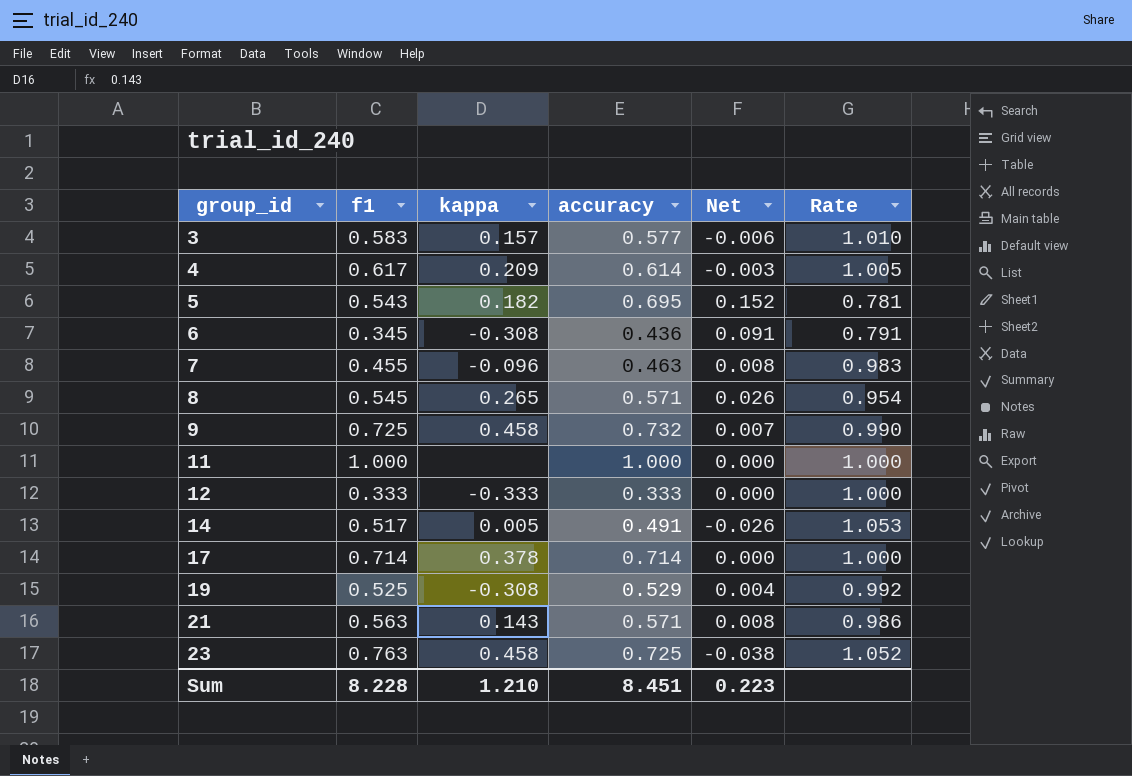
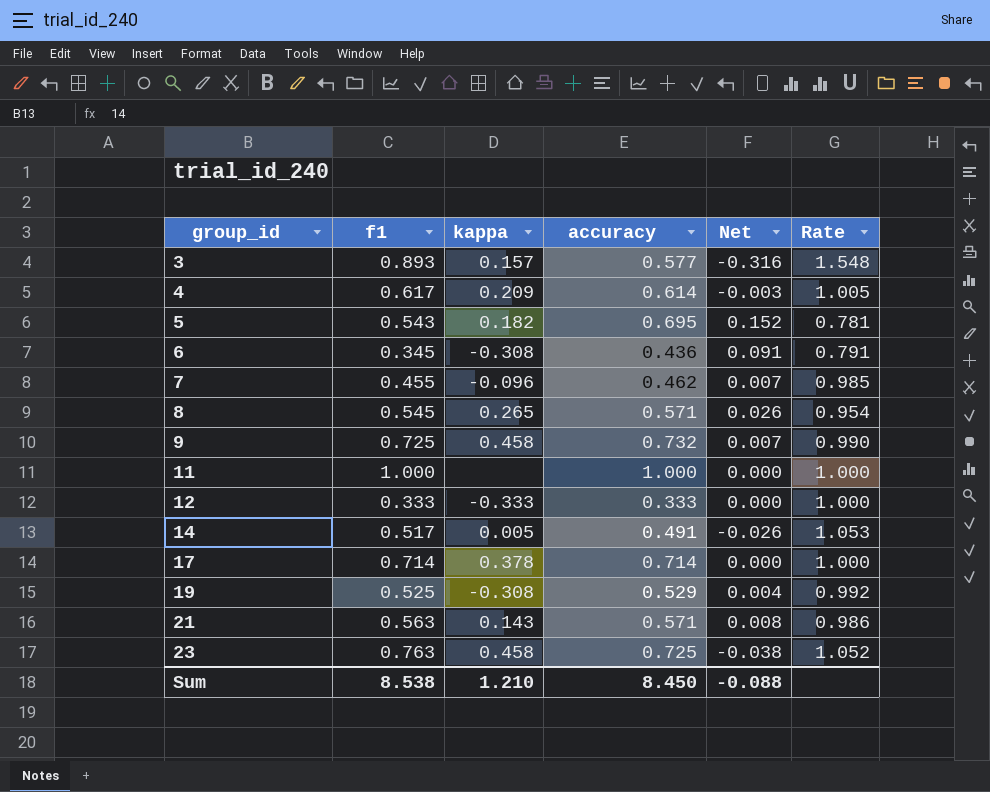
3 | f1: 0.583 -> 0.893
3 | Net: -0.006 -> -0.316
3 | Rate: 1.010 -> 1.548
7 | accuracy: 0.463 -> 0.462
7 | Net: 0.008 -> 0.007
7 | Rate: 0.983 -> 0.985
Sum | f1: 8.228 -> 8.538
Sum | accuracy: 8.451 -> 8.450
Sum | Net: 0.223 -> -0.088

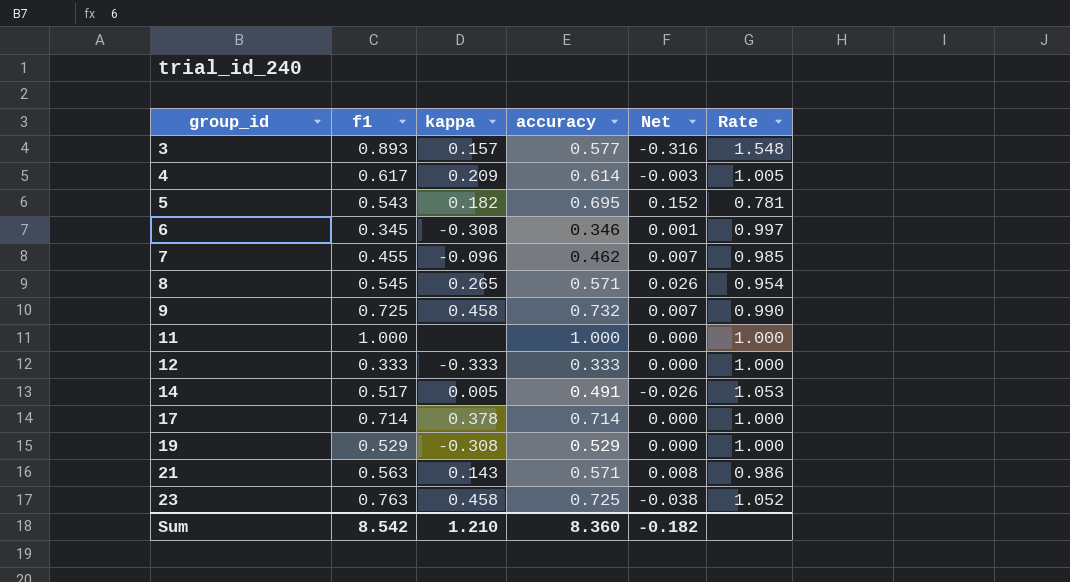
6 | accuracy: 0.436 -> 0.346
6 | Net: 0.091 -> 0.001
6 | Rate: 0.791 -> 0.997
19 | f1: 0.525 -> 0.529
19 | Net: 0.004 -> 0.000
19 | Rate: 0.992 -> 1.000
Sum | f1: 8.538 -> 8.542
Sum | accuracy: 8.450 -> 8.360
Sum | Net: -0.088 -> -0.182

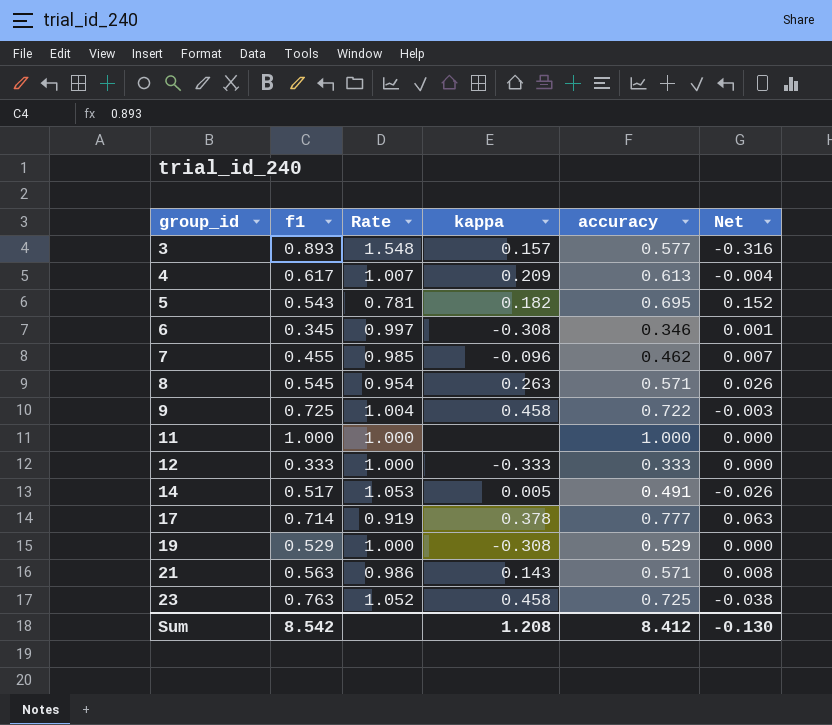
column Rate | position: 6 -> 3
4 | Rate: 1.005 -> 1.007
4 | accuracy: 0.614 -> 0.613
4 | Net: -0.003 -> -0.004
8 | kappa: 0.265 -> 0.263
9 | Rate: 0.990 -> 1.004
9 | accuracy: 0.732 -> 0.722
9 | Net: 0.007 -> -0.003
17 | Rate: 1.000 -> 0.919
17 | accuracy: 0.714 -> 0.777
17 | Net: 0.000 -> 0.063
Sum | kappa: 1.210 -> 1.208
Sum | accuracy: 8.360 -> 8.412
Sum | Net: -0.182 -> -0.130

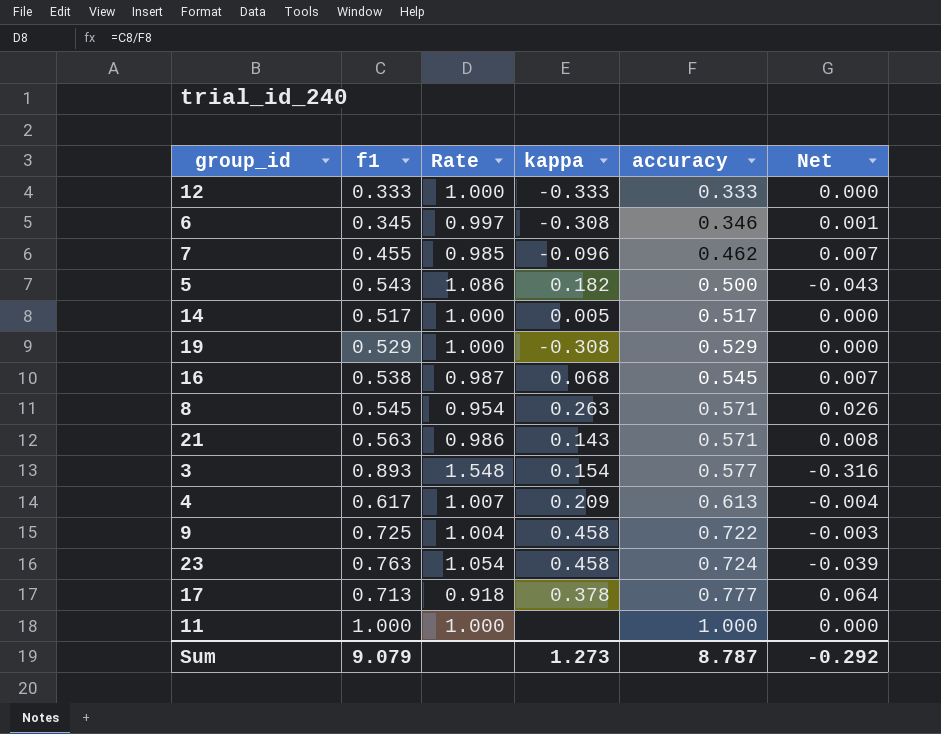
row order: group_id ascending -> accuracy ascending
5 | Rate: 0.781 -> 1.086
5 | accuracy: 0.695 -> 0.500
5 | Net: 0.152 -> -0.043
14 | Rate: 1.053 -> 1.000
14 | accuracy: 0.491 -> 0.517
14 | Net: -0.026 -> 0.000
row 16: none -> 0.538 | 0.987 | 0.068 | 0.545 | 0.007
3 | kappa: 0.157 -> 0.154
23 | Rate: 1.052 -> 1.054
23 | accuracy: 0.725 -> 0.724
23 | Net: -0.038 -> -0.039
17 | f1: 0.714 -> 0.713
17 | Rate: 0.919 -> 0.918
17 | Net: 0.063 -> 0.064
Sum | f1: 8.542 -> 9.079
Sum | kappa: 1.208 -> 1.273
Sum | accuracy: 8.412 -> 8.787
Sum | Net: -0.130 -> -0.292

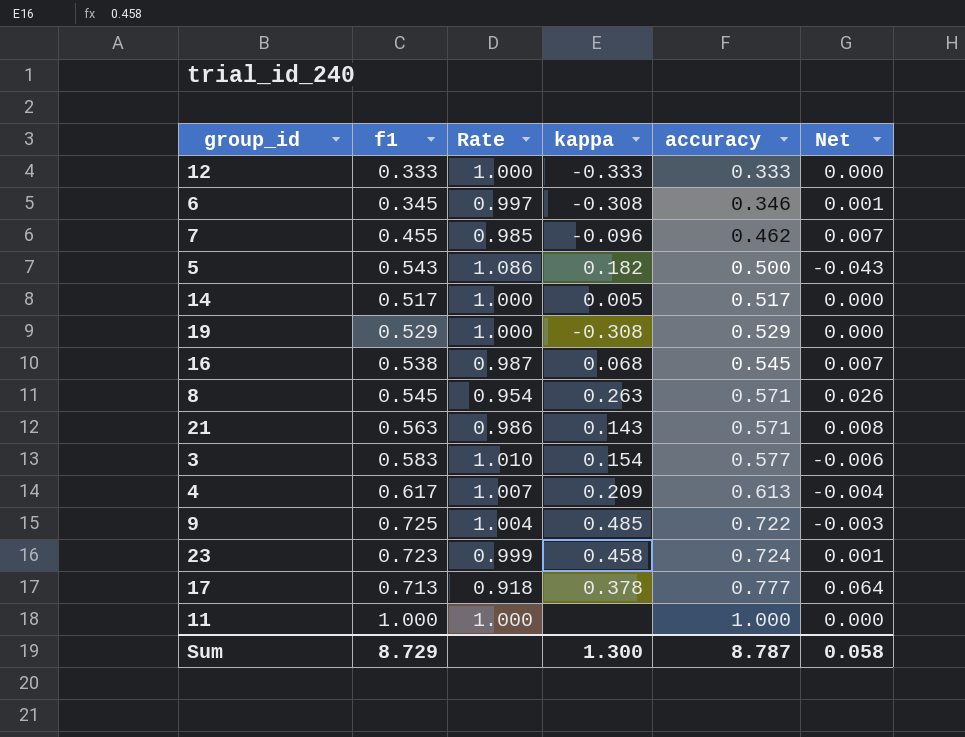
3 | f1: 0.893 -> 0.583
3 | Rate: 1.548 -> 1.010
3 | Net: -0.316 -> -0.006
9 | kappa: 0.458 -> 0.485
23 | f1: 0.763 -> 0.723
23 | Rate: 1.054 -> 0.999
23 | Net: -0.039 -> 0.001
Sum | f1: 9.079 -> 8.729
Sum | kappa: 1.273 -> 1.300
Sum | Net: -0.292 -> 0.058

